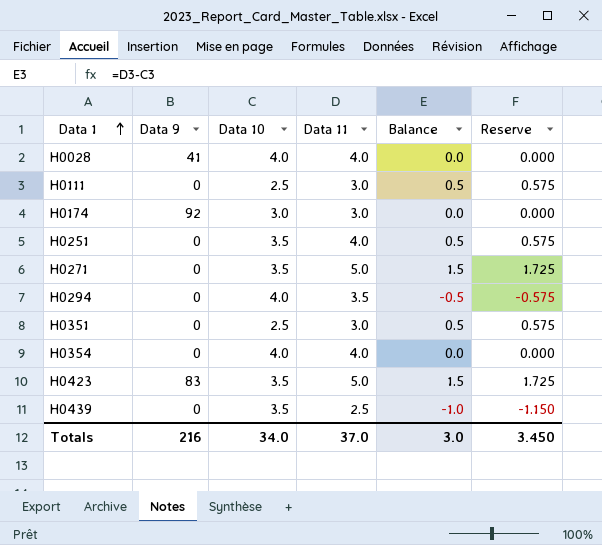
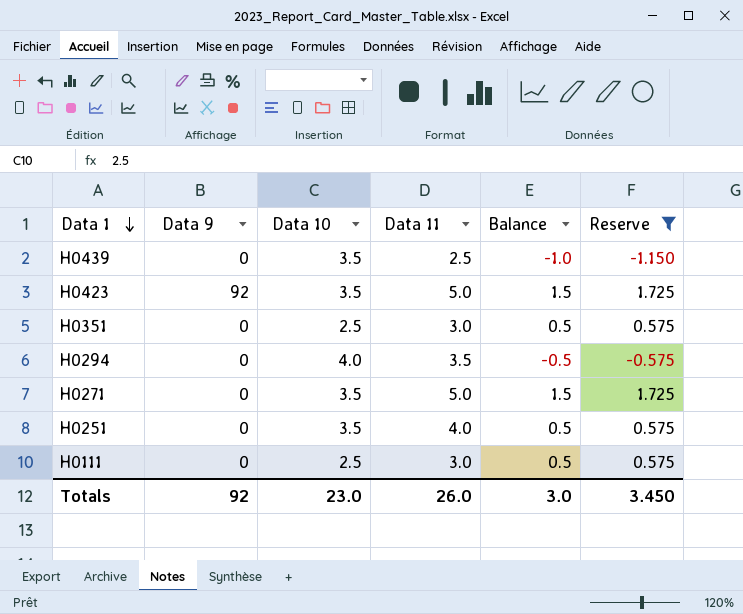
filter: none -> Reserve != 0.000
row order: Data 1 ascending -> Data 1 descending
H0423 | Data 9: 83 -> 92
Totals | Data 9: 216 -> 92
Totals | Data 10: 34.0 -> 23.0
Totals | Data 11: 37.0 -> 26.0

